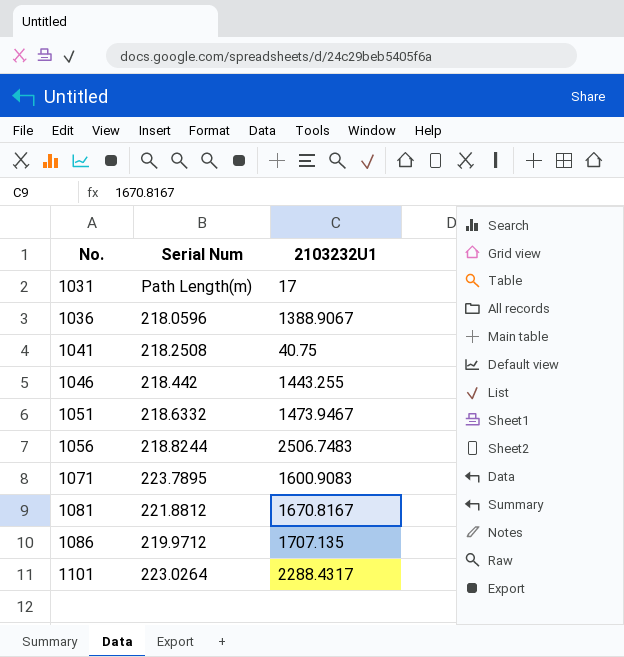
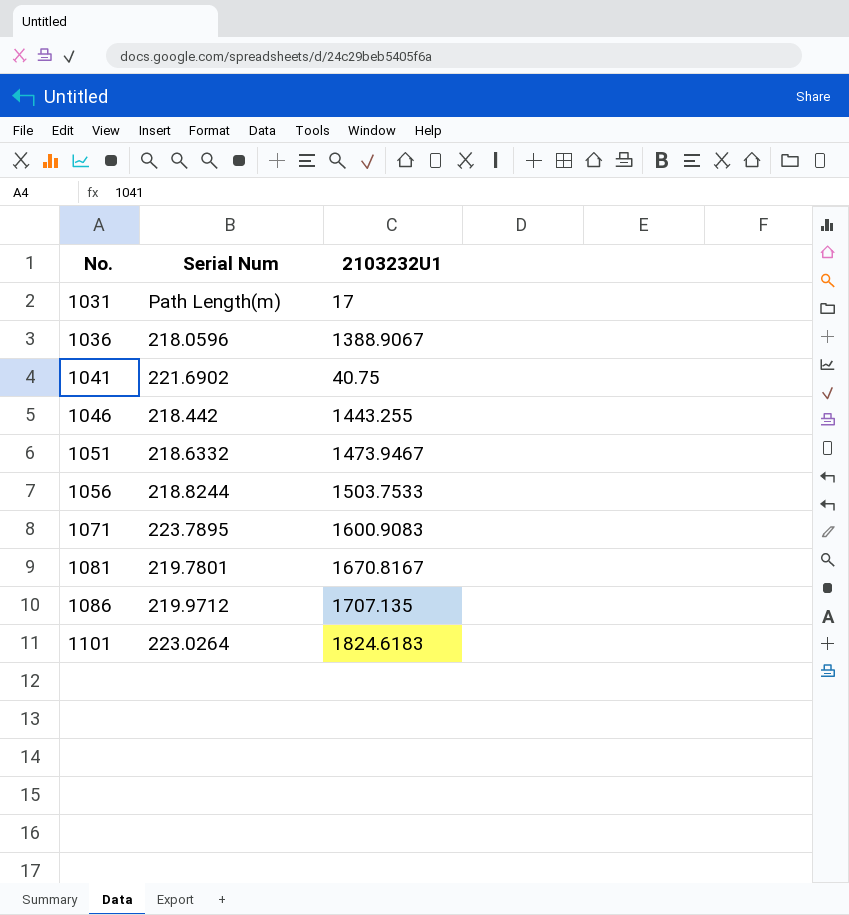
1041 | Serial Num: 218.2508 -> 221.6902
1056 | 2103232U1: 2506.7483 -> 1503.7533
1081 | Serial Num: 221.8812 -> 219.7801
1101 | 2103232U1: 2288.4317 -> 1824.6183

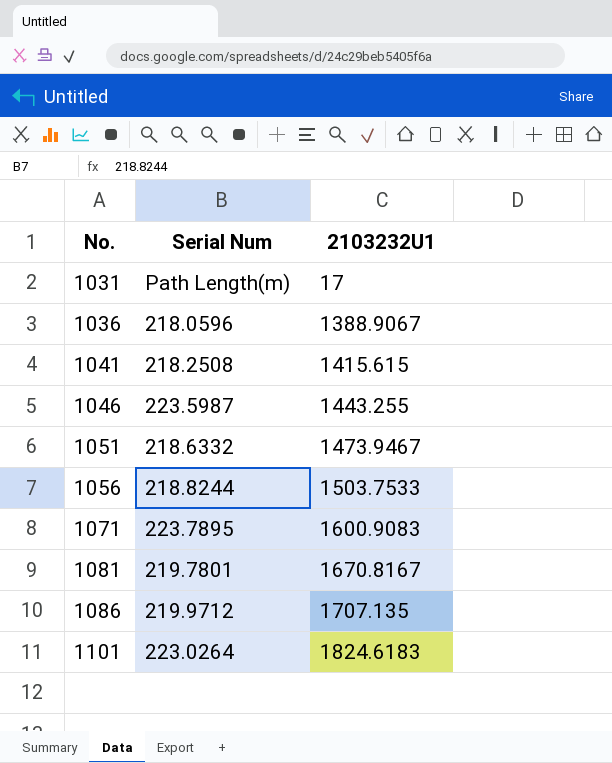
1041 | Serial Num: 221.6902 -> 218.2508
1041 | 2103232U1: 40.75 -> 1415.615
1046 | Serial Num: 218.442 -> 223.5987

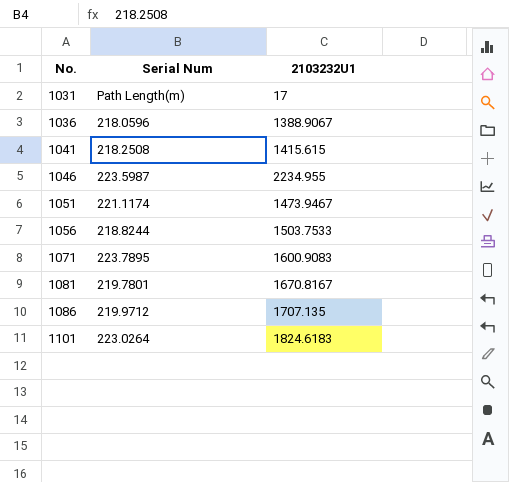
1046 | 2103232U1: 1443.255 -> 2234.955
1051 | Serial Num: 218.6332 -> 221.1174

